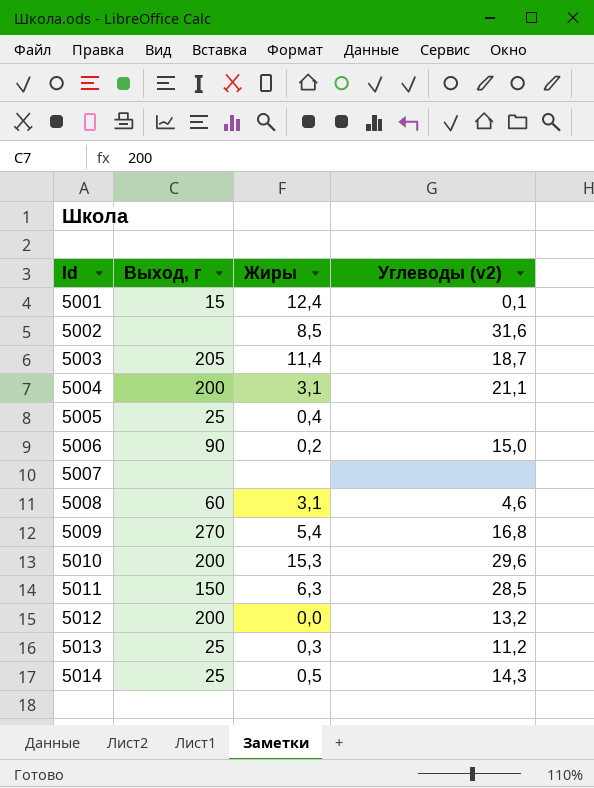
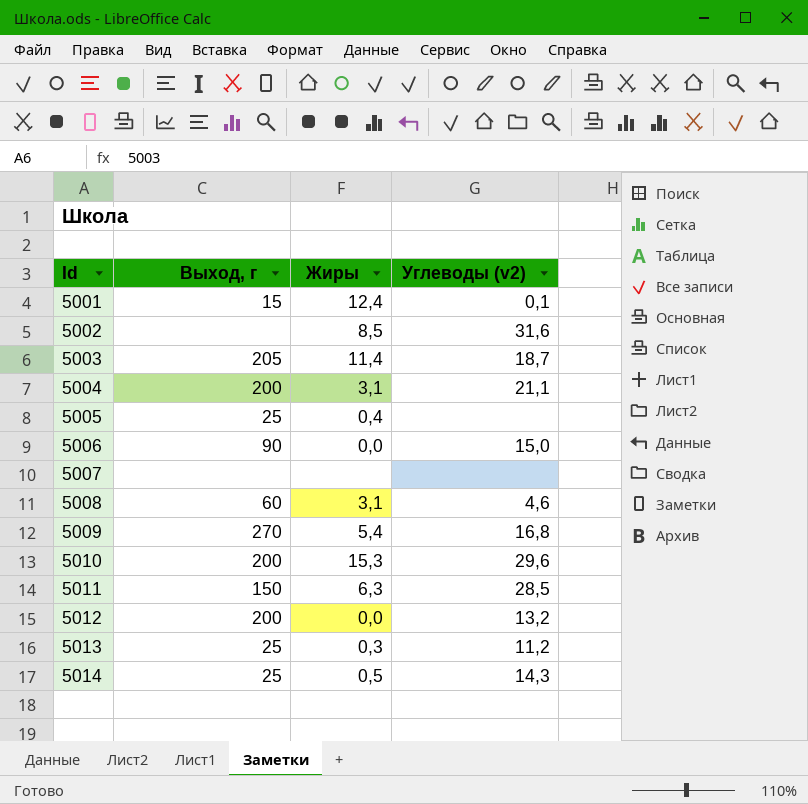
5006 | Жиры: 0,2 -> 0,0

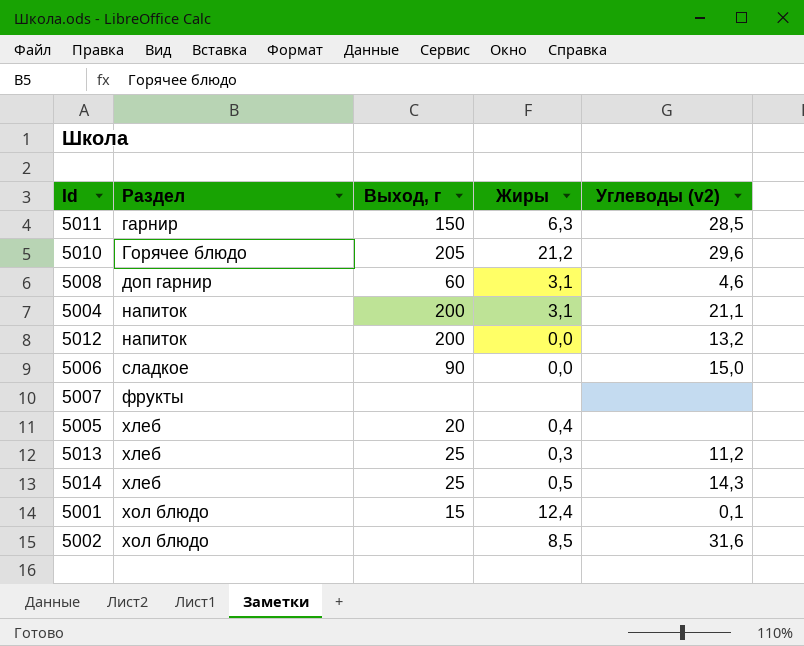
row order: Id ascending -> Раздел ascending
column Раздел | position: none -> 2
row 5003: 205 | 11,4 | 18,7 -> none
row 5009: 270 | 5,4 | 16,8 -> none
5010 | Выход, г: 200 -> 205
5010 | Жиры: 15,3 -> 21,2
5005 | Выход, г: 25 -> 20

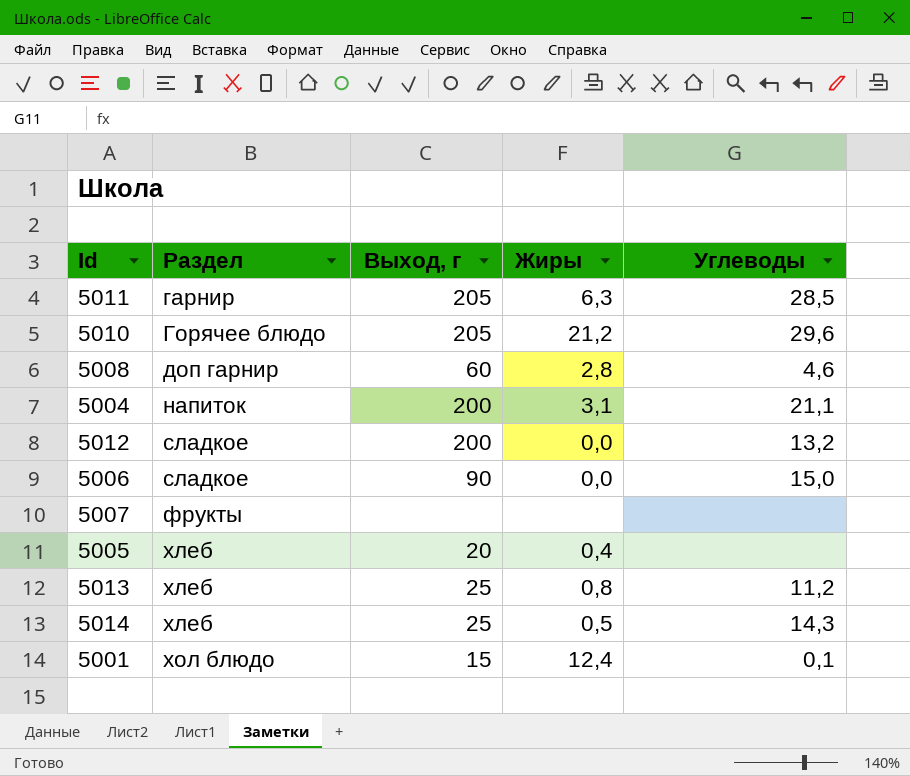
column name: Углеводы (v2) -> Углеводы
row 5002: хол блюдо | none | 8,5 | 31,6 -> none
5011 | Выход, г: 150 -> 205
5008 | Жиры: 3,1 -> 2,8
5012 | Раздел: напиток -> сладкое
5013 | Жиры: 0,3 -> 0,8

